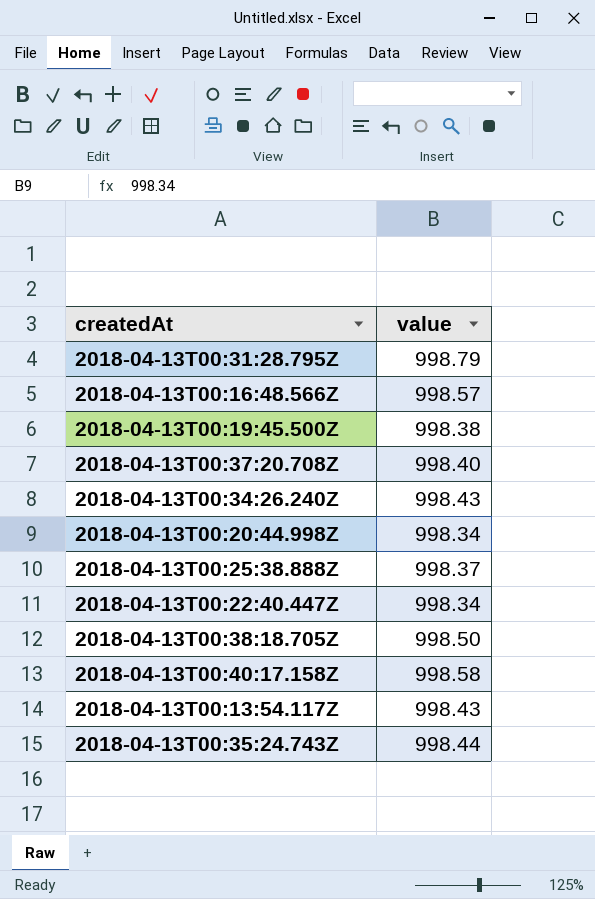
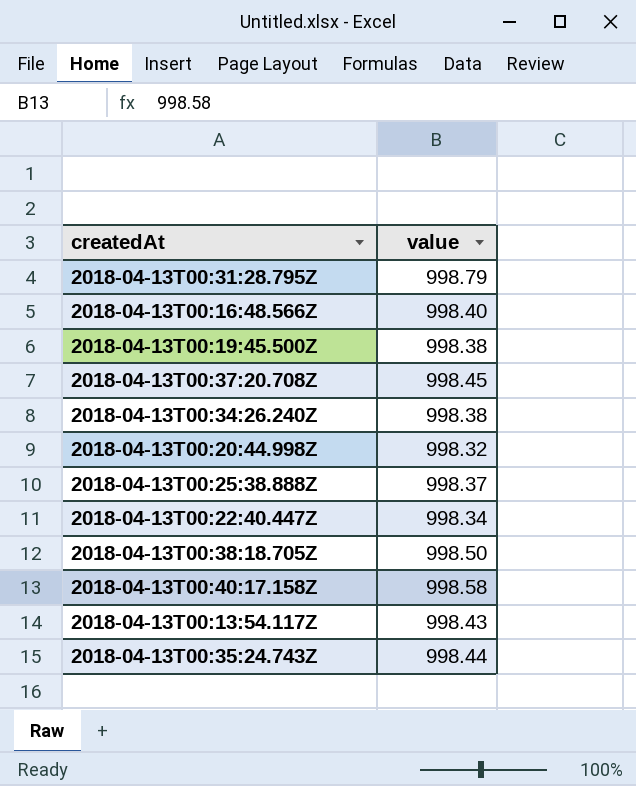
2018-04-13T00:16:48.566Z | value: 998.57 -> 998.40
2018-04-13T00:37:20.708Z | value: 998.40 -> 998.45
2018-04-13T00:34:26.240Z | value: 998.43 -> 998.38
2018-04-13T00:20:44.998Z | value: 998.34 -> 998.32

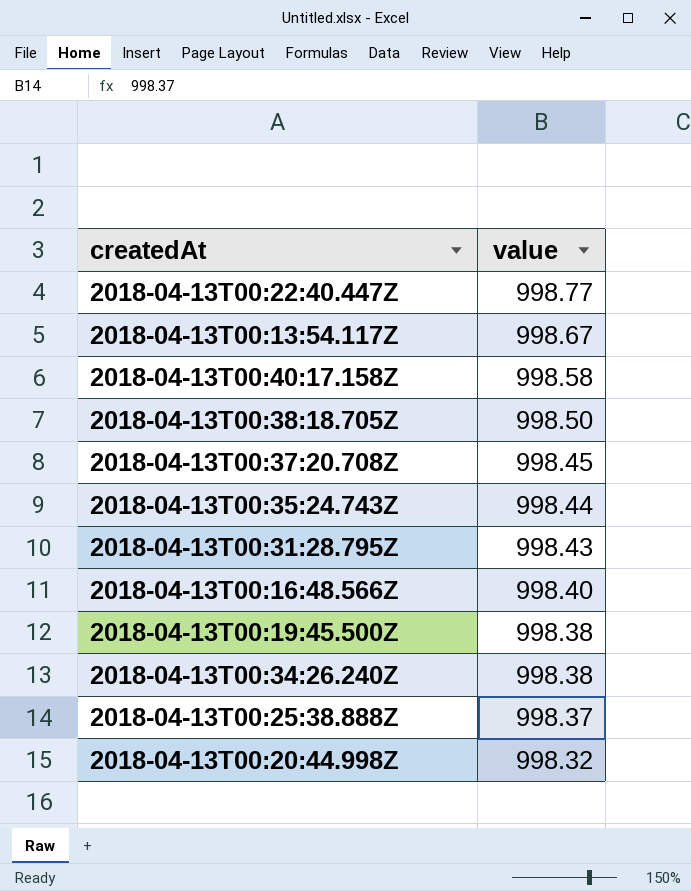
row order: none -> value descending
2018-04-13T00:22:40.447Z | value: 998.34 -> 998.77
2018-04-13T00:13:54.117Z | value: 998.43 -> 998.67
2018-04-13T00:31:28.795Z | value: 998.79 -> 998.43

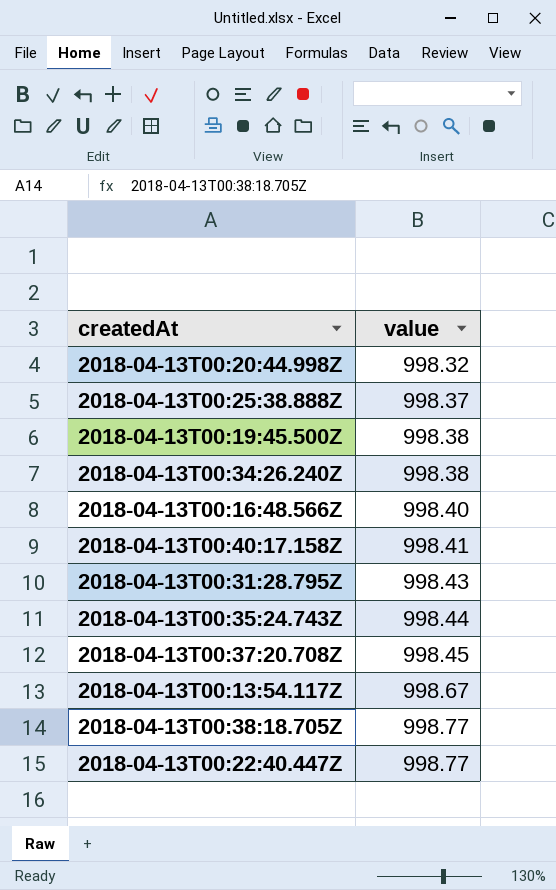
row order: value descending -> value ascending
2018-04-13T00:40:17.158Z | value: 998.58 -> 998.41
2018-04-13T00:38:18.705Z | value: 998.50 -> 998.77

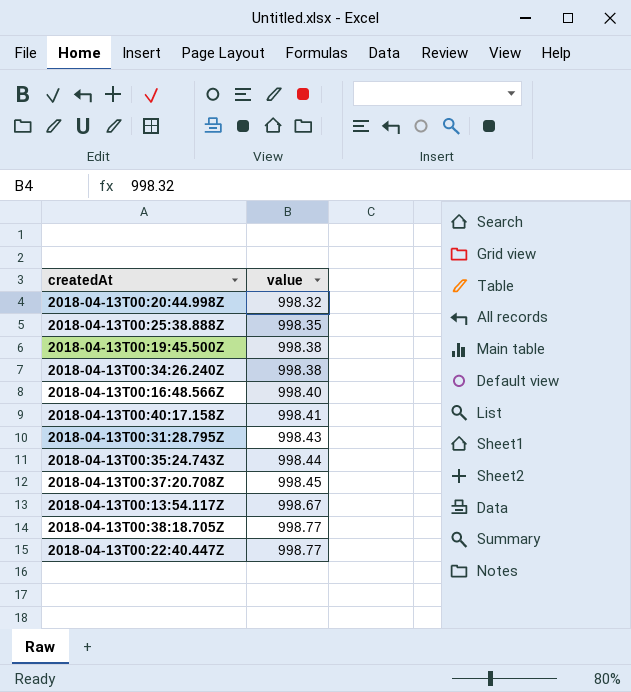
2018-04-13T00:25:38.888Z | value: 998.37 -> 998.35

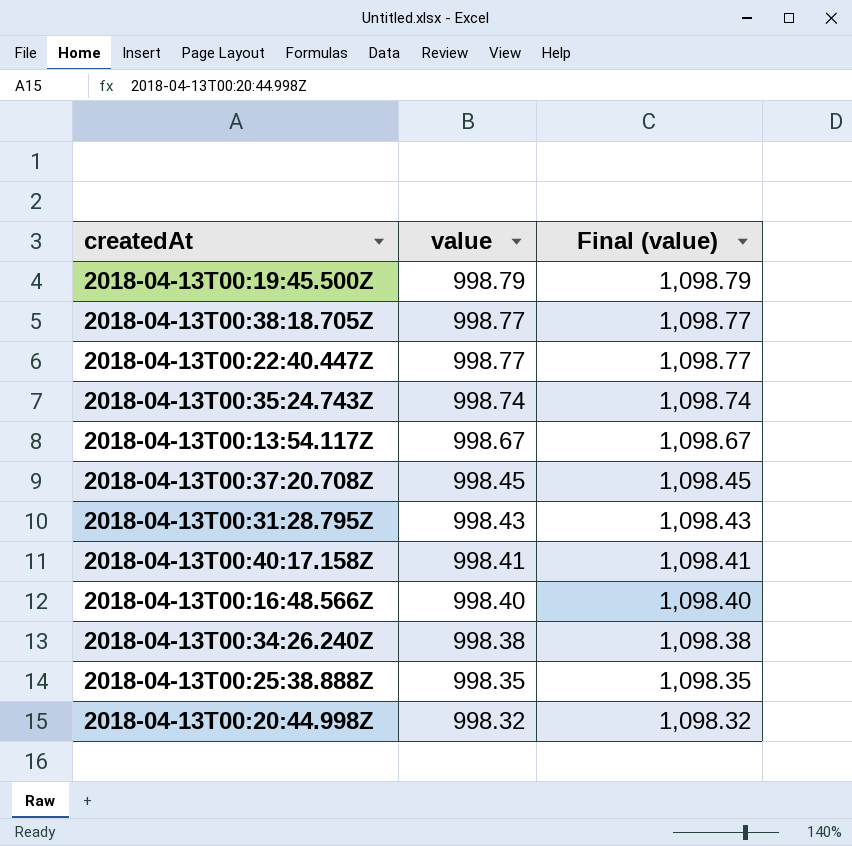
row order: value ascending -> value descending
column Final (value) | formula: none -> [value] + 100
2018-04-13T00:19:45.500Z | value: 998.38 -> 998.79
2018-04-13T00:35:24.743Z | value: 998.44 -> 998.74

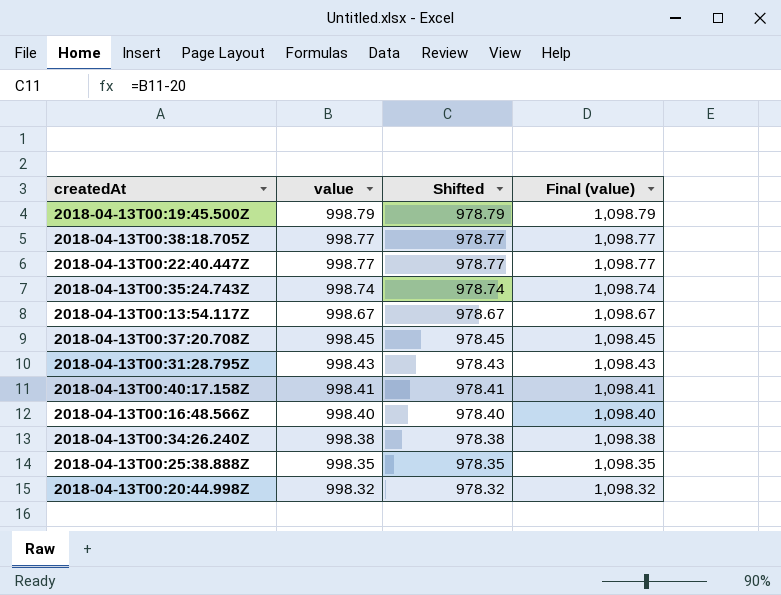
column Shifted | formula: none -> [value] - 20

